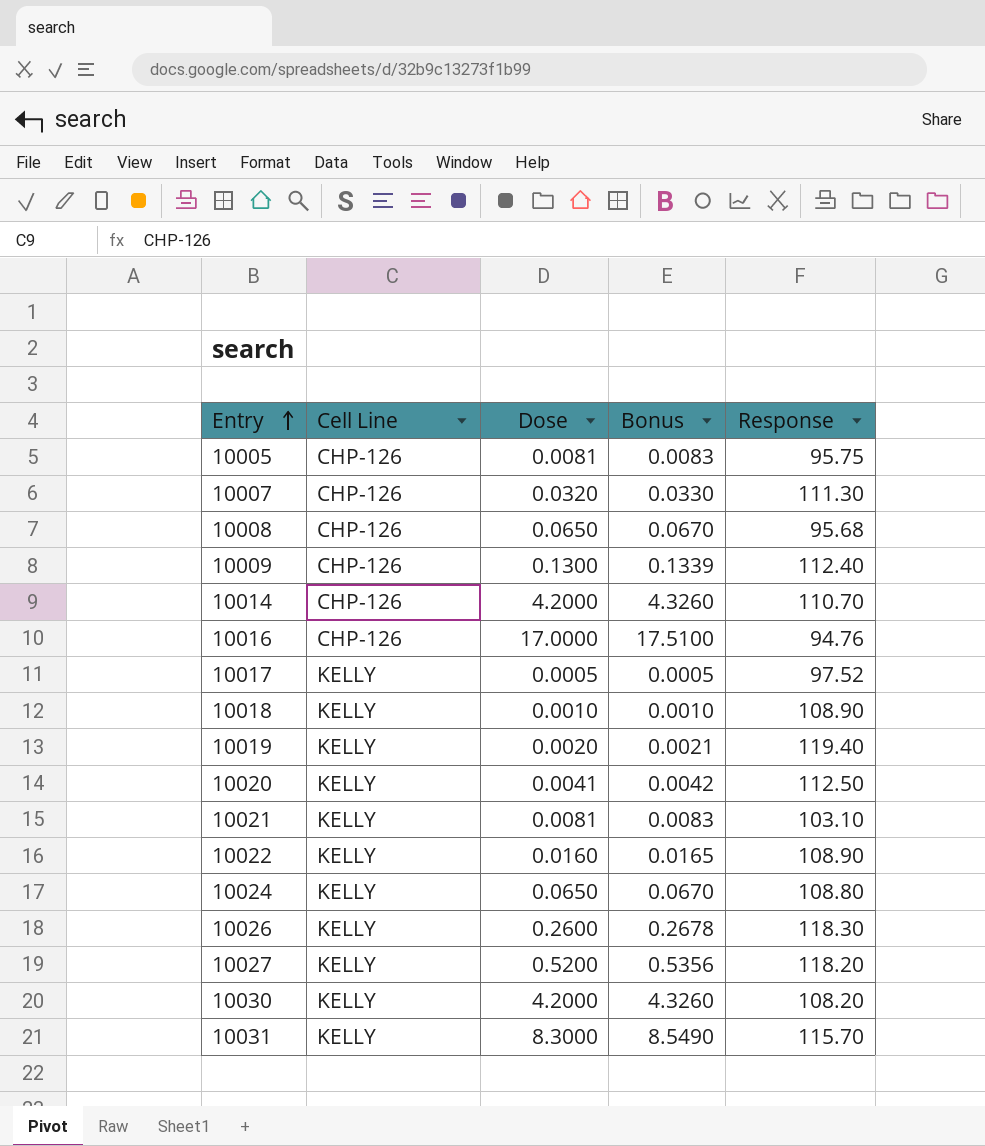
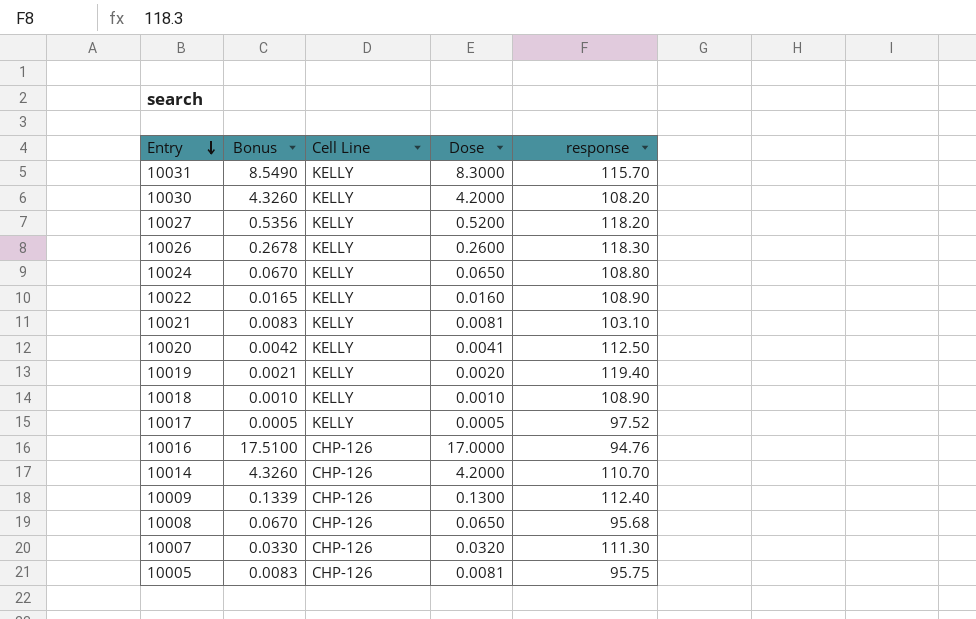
row order: Entry ascending -> Entry descending
column Bonus | position: 4 -> 2
column name: Response -> response

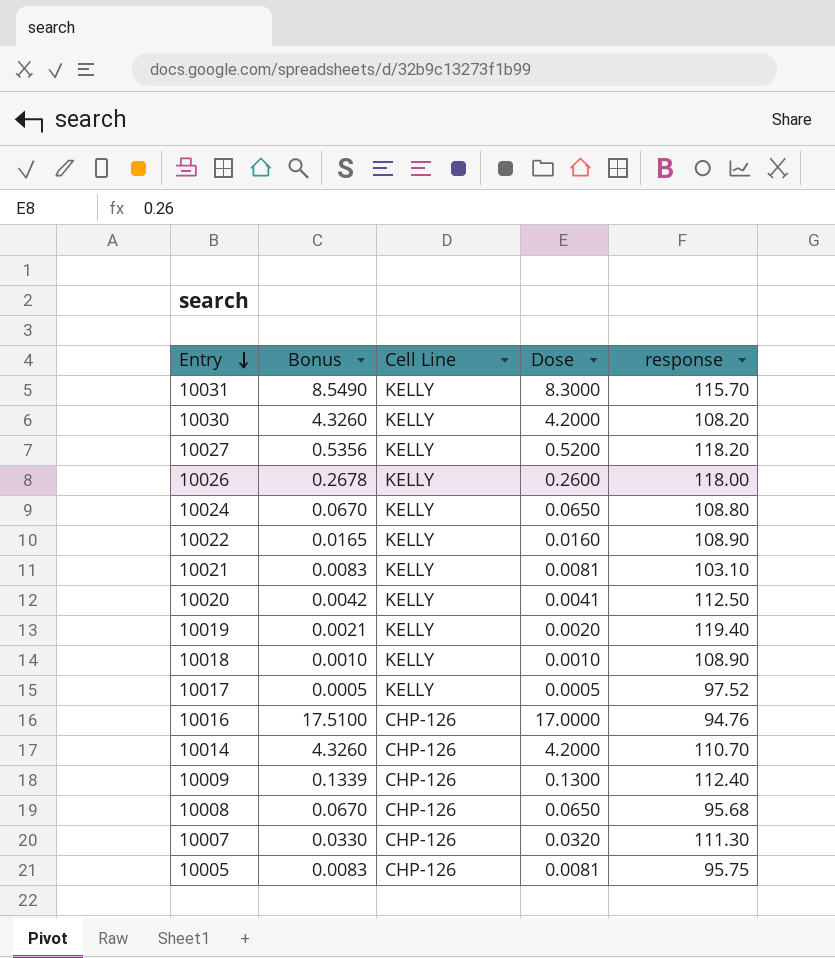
10026 | response: 118.30 -> 118.00

